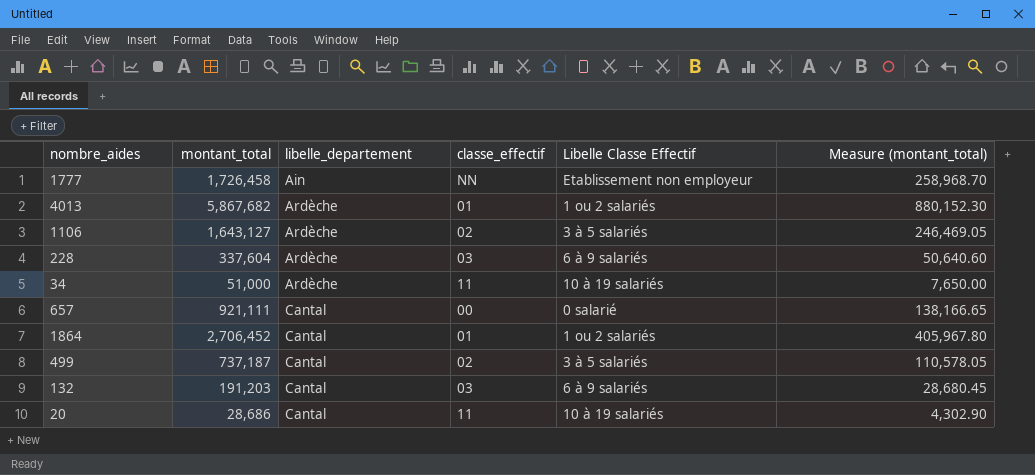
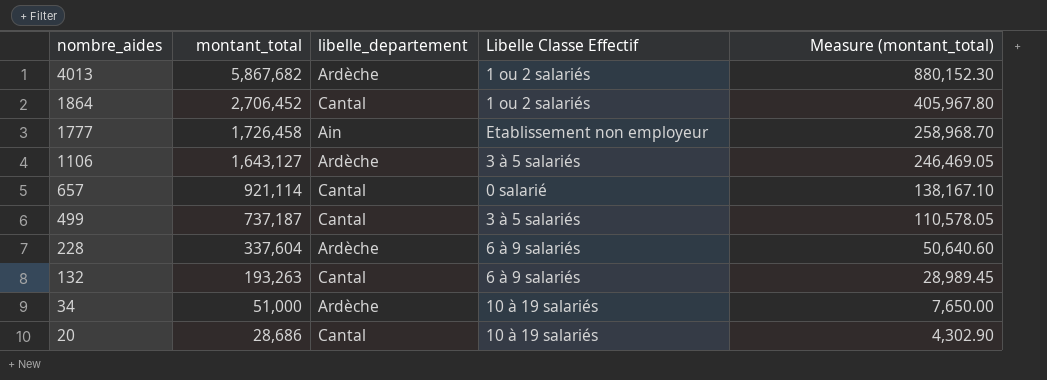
row order: libelle_departement ascending -> nombre_aides descending
column classe_effectif | position: 4 -> none
657 | montant_total: 921,111 -> 921,114
657 | Measure (montant_total): 138,166.65 -> 138,167.10
132 | montant_total: 191,203 -> 193,263
132 | Measure (montant_total): 28,680.45 -> 28,989.45

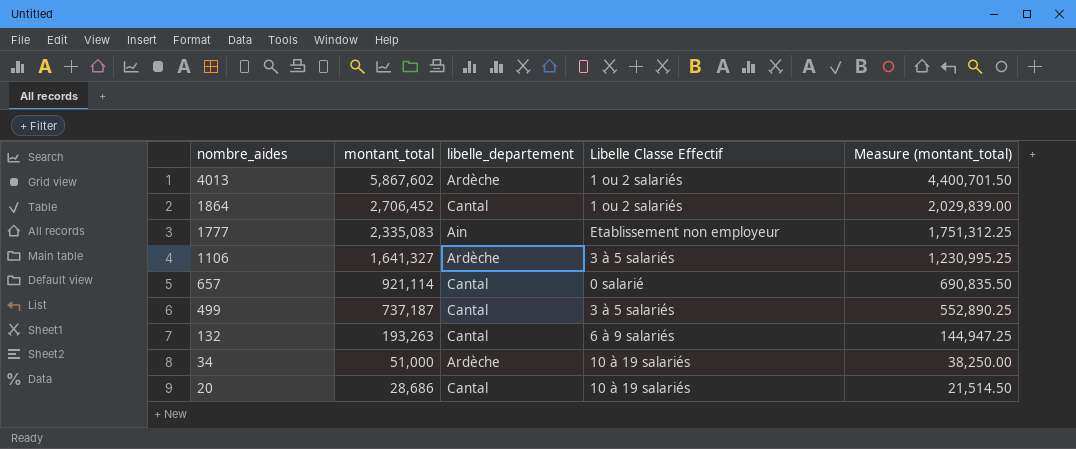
column Measure (montant_total) | formula: [montant_total] * 0.15 -> [montant_total] * 0.75
row 228: 337,604 | Ardèche | 6 à 9 salariés | 50,640.60 -> none
4013 | montant_total: 5,867,682 -> 5,867,602
1777 | montant_total: 1,726,458 -> 2,335,083
1106 | montant_total: 1,643,127 -> 1,641,327

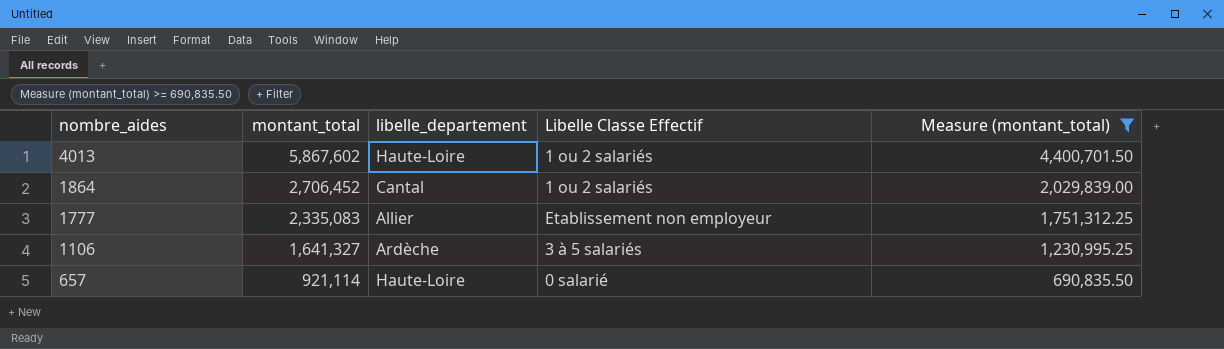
filter: none -> Measure (montant_total) >= 690,835.50
4013 | libelle_departement: Ardèche -> Haute-Loire
1777 | libelle_departement: Ain -> Allier
657 | libelle_departement: Cantal -> Haute-Loire

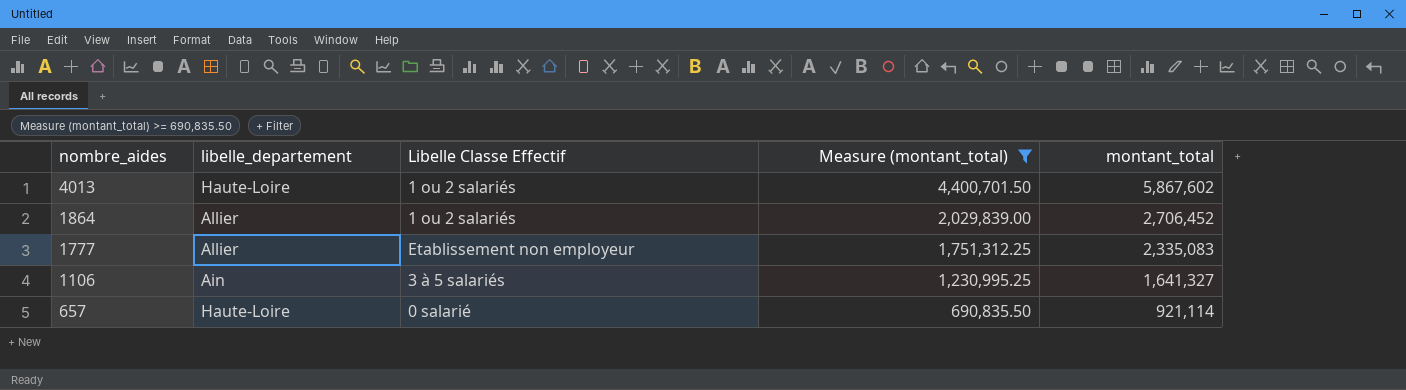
column montant_total | position: 2 -> 5
1864 | libelle_departement: Cantal -> Allier
1106 | libelle_departement: Ardèche -> Ain

